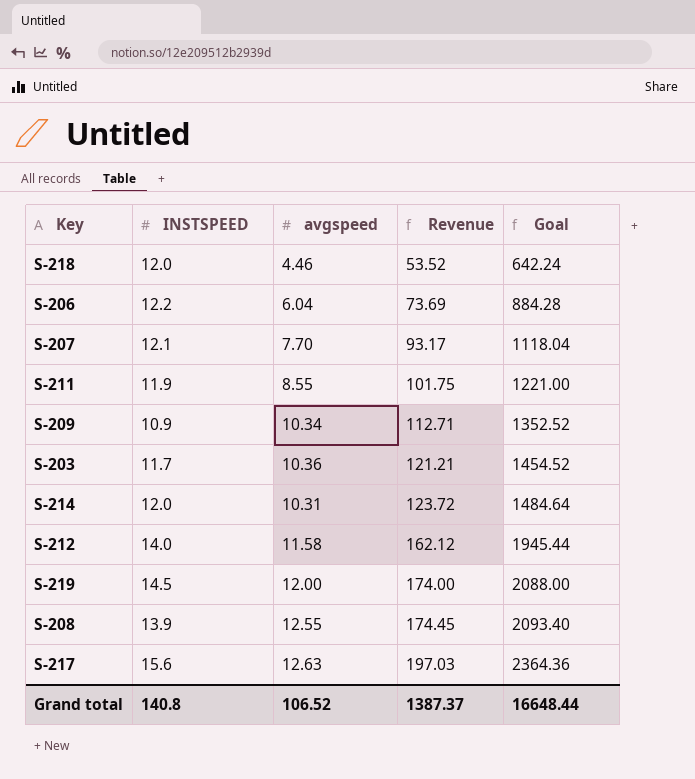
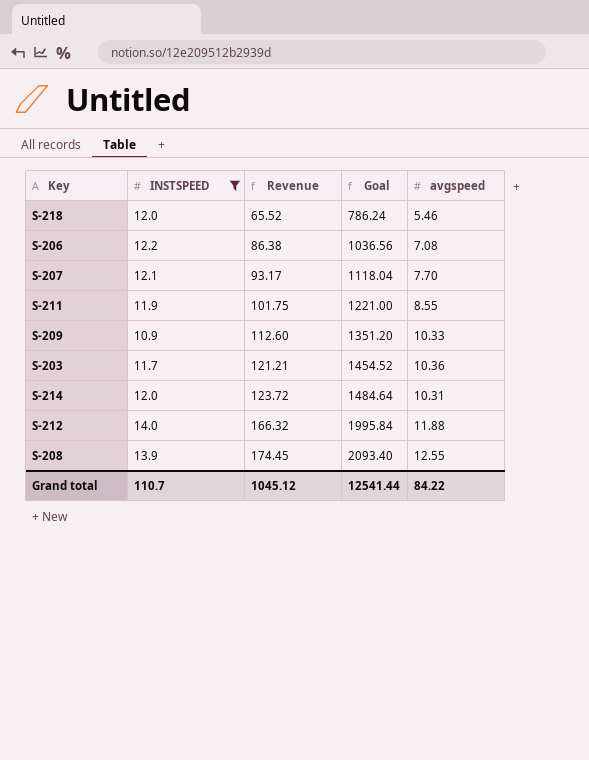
filter: none -> INSTSPEED <= 14.0
column avgspeed | position: 3 -> 5
S-218 | Revenue: 53.52 -> 65.52
S-218 | Goal: 642.24 -> 786.24
S-218 | avgspeed: 4.46 -> 5.46
S-206 | Revenue: 73.69 -> 86.38
S-206 | Goal: 884.28 -> 1036.56
S-206 | avgspeed: 6.04 -> 7.08
S-209 | Revenue: 112.71 -> 112.60
S-209 | Goal: 1352.52 -> 1351.20
S-209 | avgspeed: 10.34 -> 10.33
S-212 | Revenue: 162.12 -> 166.32
S-212 | Goal: 1945.44 -> 1995.84
S-212 | avgspeed: 11.58 -> 11.88
Grand total | INSTSPEED: 140.8 -> 110.7
Grand total | Revenue: 1387.37 -> 1045.12
Grand total | Goal: 16648.44 -> 12541.44
Grand total | avgspeed: 106.52 -> 84.22

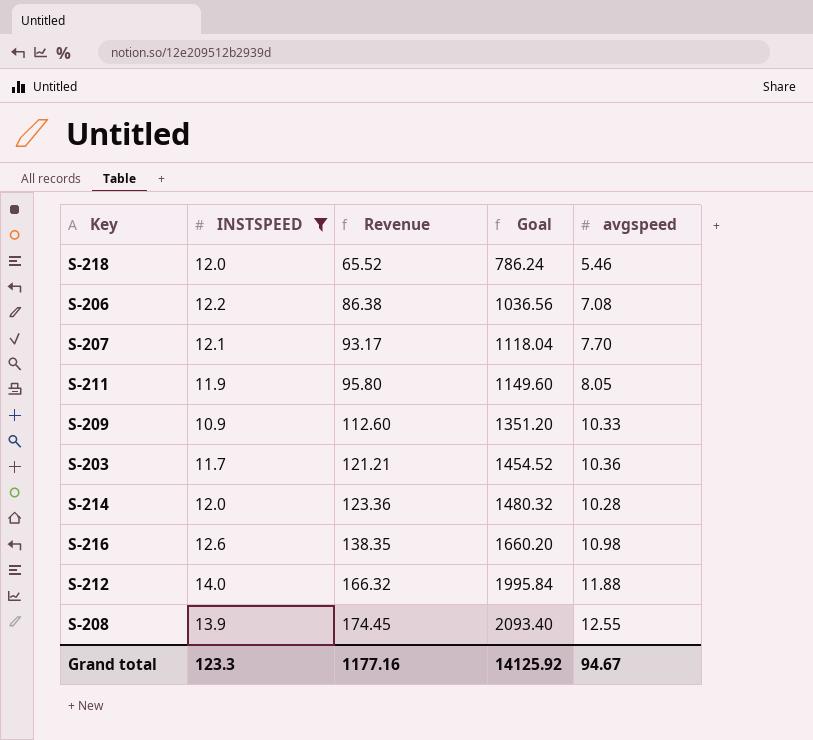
S-211 | Revenue: 101.75 -> 95.80
S-211 | Goal: 1221.00 -> 1149.60
S-211 | avgspeed: 8.55 -> 8.05
S-214 | Revenue: 123.72 -> 123.36
S-214 | Goal: 1484.64 -> 1480.32
S-214 | avgspeed: 10.31 -> 10.28
row S-216: none -> 12.6 | 138.35 | 1660.20 | 10.98
Grand total | INSTSPEED: 110.7 -> 123.3
Grand total | Revenue: 1045.12 -> 1177.16
Grand total | Goal: 12541.44 -> 14125.92
Grand total | avgspeed: 84.22 -> 94.67

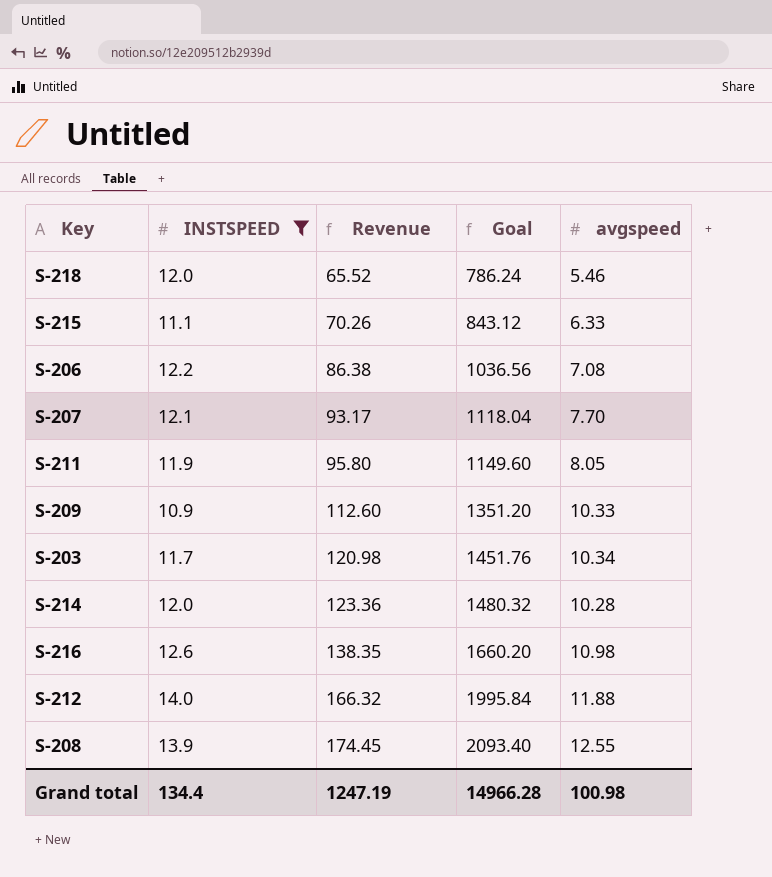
row S-215: none -> 11.1 | 70.26 | 843.12 | 6.33
S-203 | Revenue: 121.21 -> 120.98
S-203 | Goal: 1454.52 -> 1451.76
S-203 | avgspeed: 10.36 -> 10.34
Grand total | INSTSPEED: 123.3 -> 134.4
Grand total | Revenue: 1177.16 -> 1247.19
Grand total | Goal: 14125.92 -> 14966.28
Grand total | avgspeed: 94.67 -> 100.98

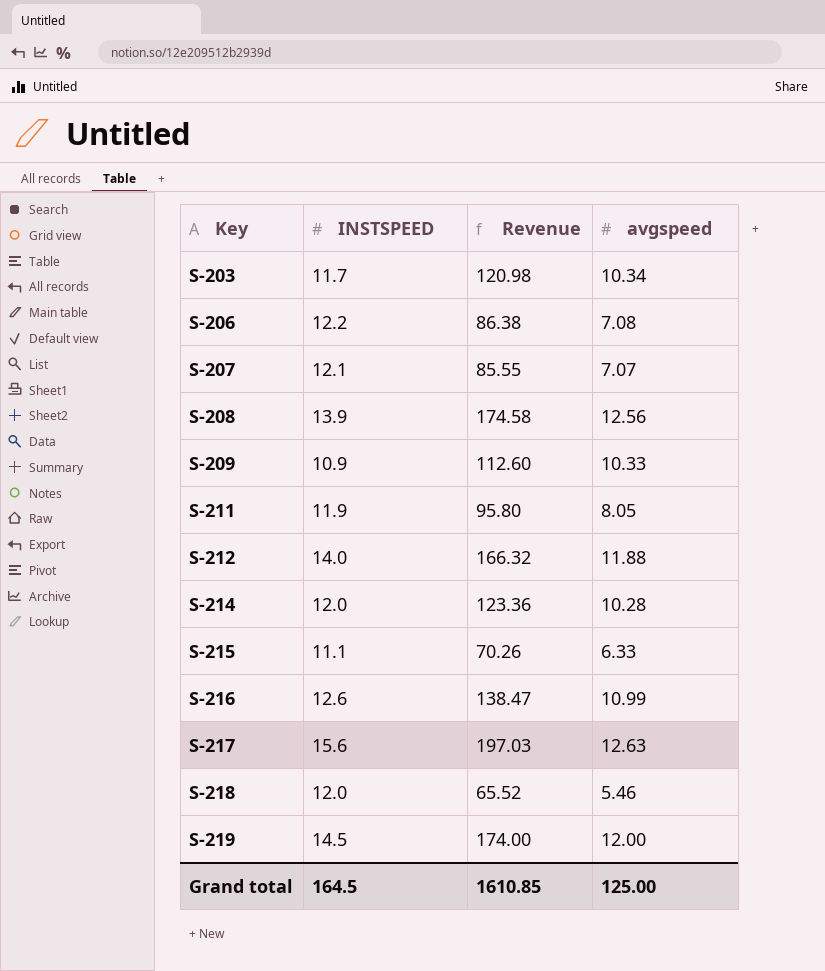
filter: INSTSPEED <= 14.0 -> none
row order: Revenue ascending -> Key ascending
column Goal | formula: [Revenue] * 12 -> none
S-207 | Revenue: 93.17 -> 85.55
S-207 | avgspeed: 7.70 -> 7.07
S-208 | Revenue: 174.45 -> 174.58
S-208 | avgspeed: 12.55 -> 12.56
S-216 | Revenue: 138.35 -> 138.47
S-216 | avgspeed: 10.98 -> 10.99
Grand total | INSTSPEED: 134.4 -> 164.5
Grand total | Revenue: 1247.19 -> 1610.85
Grand total | avgspeed: 100.98 -> 125.00

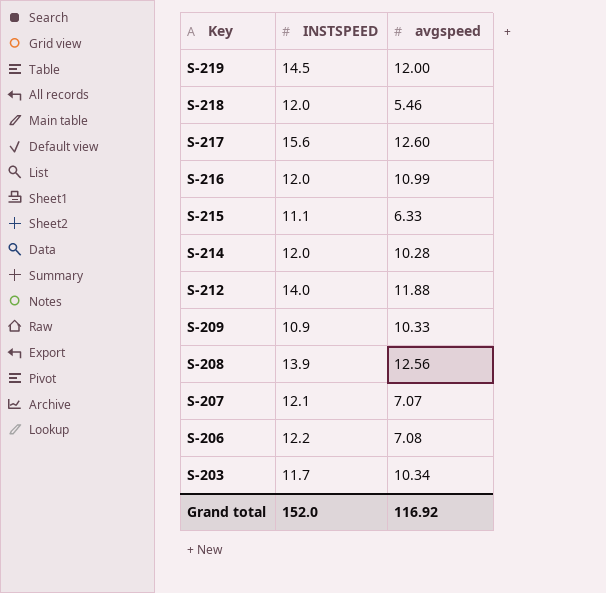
row order: Key ascending -> Key descending
column Revenue | formula: [INSTSPEED] * [avgspeed] -> none
row S-211: 11.9 | 95.80 | 8.05 -> none
S-217 | avgspeed: 12.63 -> 12.60
S-216 | INSTSPEED: 12.6 -> 12.0
Grand total | INSTSPEED: 164.5 -> 152.0
Grand total | avgspeed: 125.00 -> 116.92

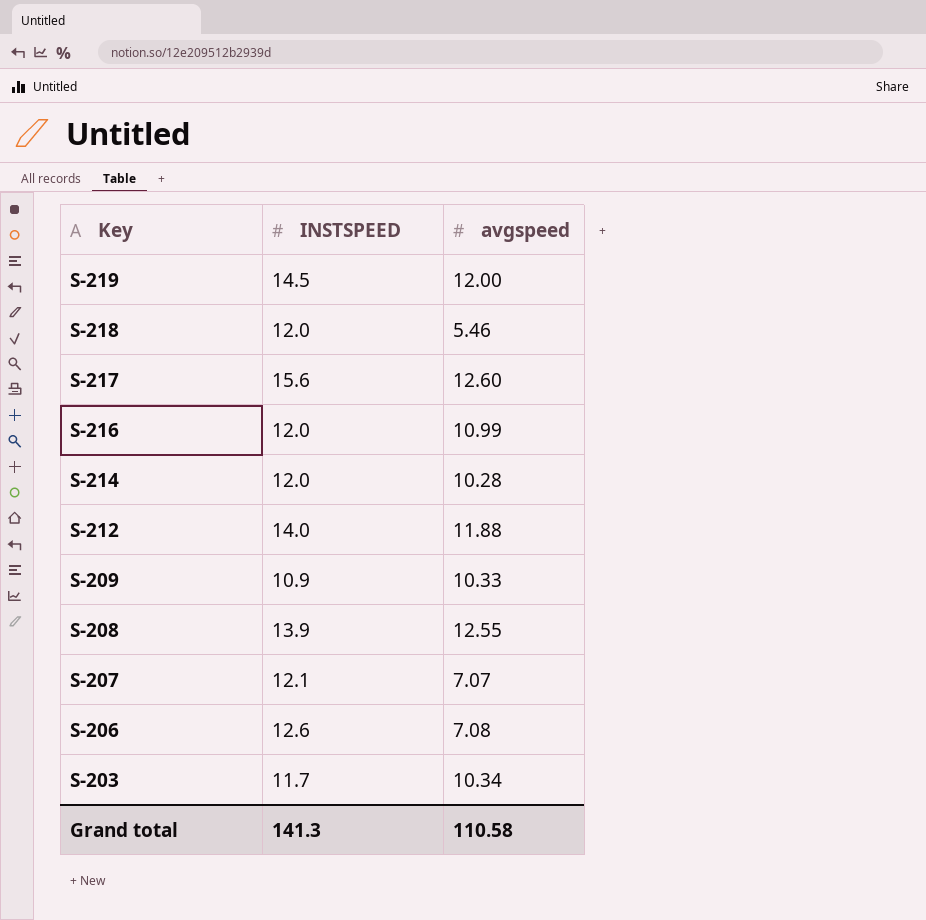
row S-215: 11.1 | 6.33 -> none
S-208 | avgspeed: 12.56 -> 12.55
S-206 | INSTSPEED: 12.2 -> 12.6
Grand total | INSTSPEED: 152.0 -> 141.3
Grand total | avgspeed: 116.92 -> 110.58

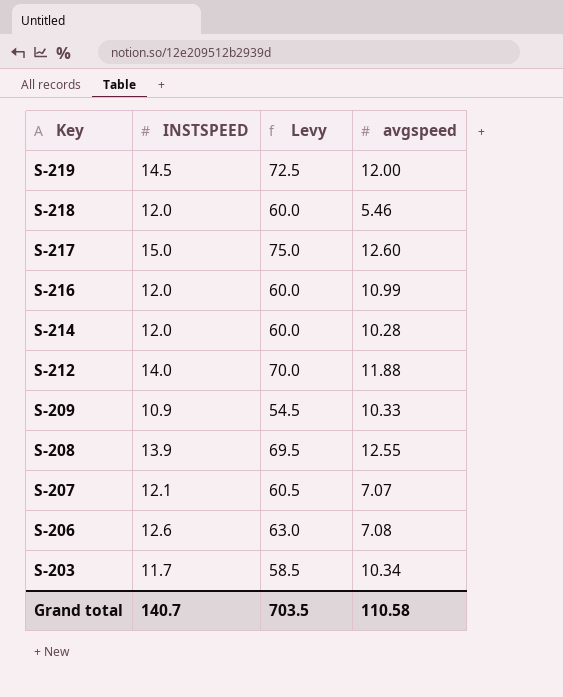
column Levy | formula: none -> [INSTSPEED] * 5
S-217 | INSTSPEED: 15.6 -> 15.0
Grand total | INSTSPEED: 141.3 -> 140.7

